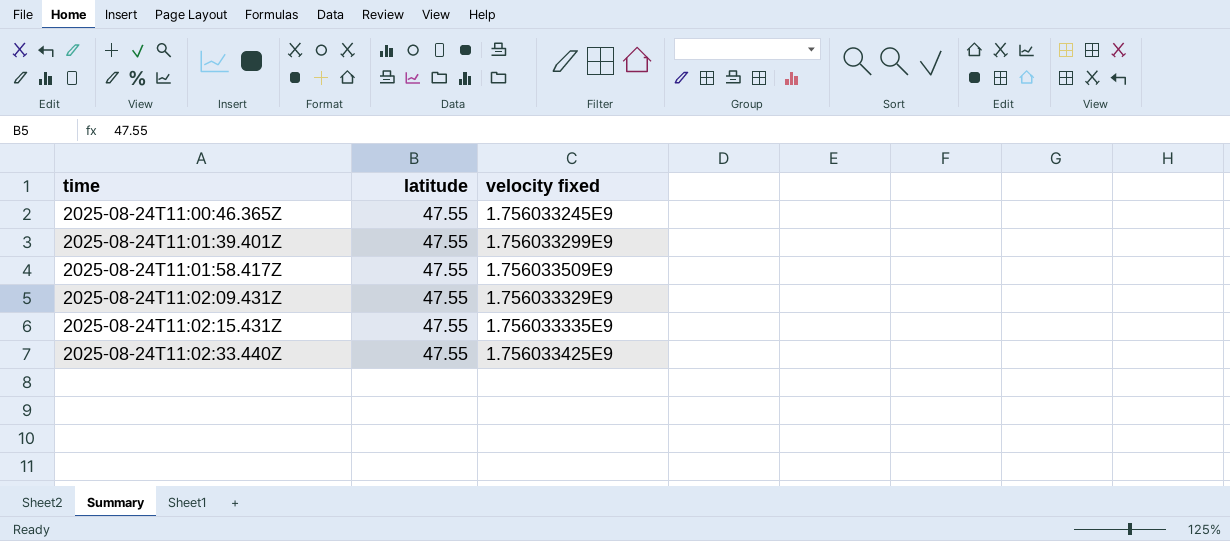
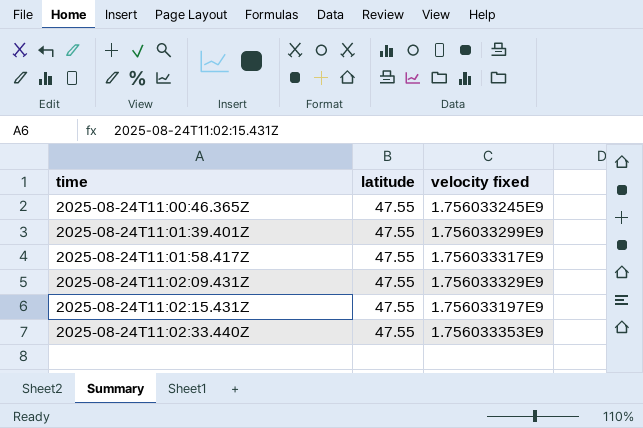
2025-08-24T11:01:58.417Z | velocity fixed: 1.756033509E9 -> 1.756033317E9
2025-08-24T11:02:15.431Z | velocity fixed: 1.756033335E9 -> 1.756033197E9
2025-08-24T11:02:33.440Z | velocity fixed: 1.756033425E9 -> 1.756033353E9

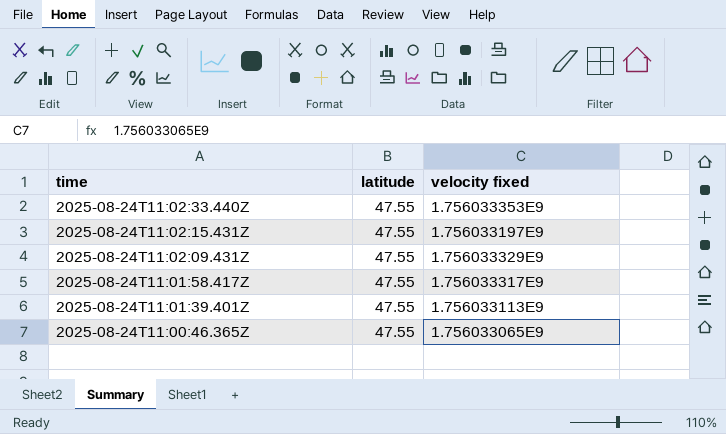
row order: time ascending -> time descending
2025-08-24T11:01:39.401Z | velocity fixed: 1.756033299E9 -> 1.756033113E9
2025-08-24T11:00:46.365Z | velocity fixed: 1.756033245E9 -> 1.756033065E9

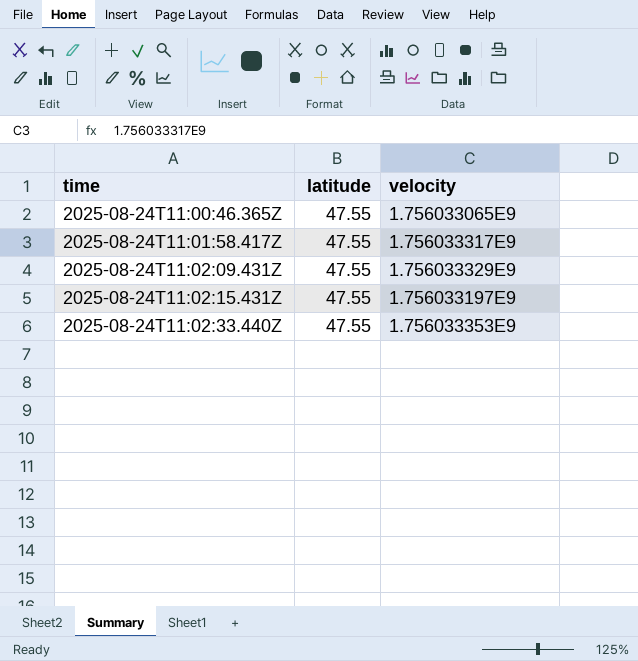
row order: time descending -> time ascending
column name: velocity fixed -> velocity
row 2025-08-24T11:01:39.401Z: 47.55 | 1.756033113E9 -> none

